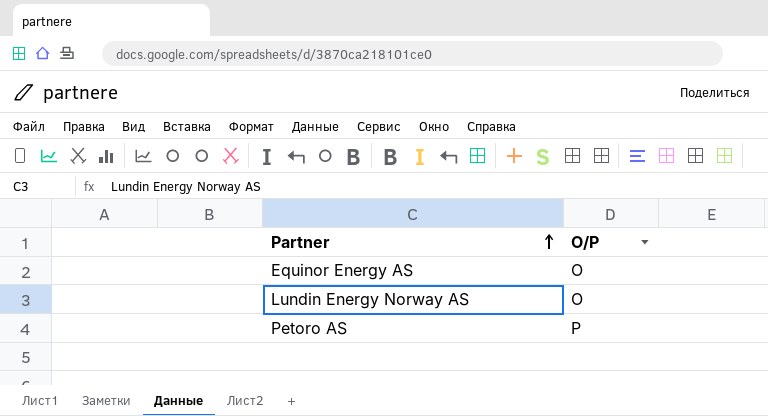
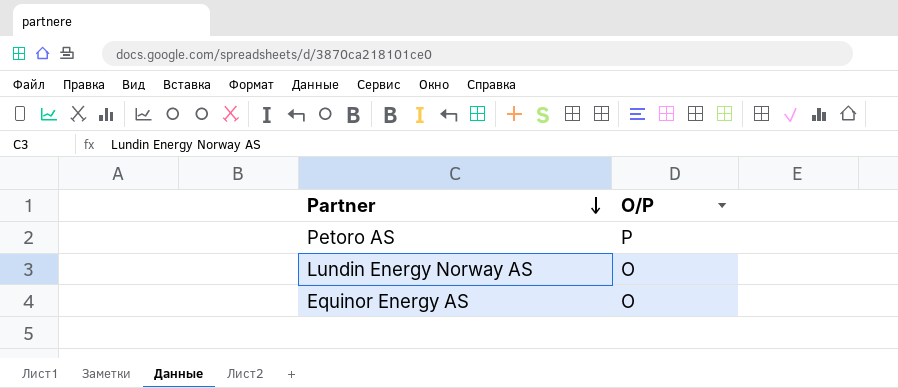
row order: Partner ascending -> Partner descending

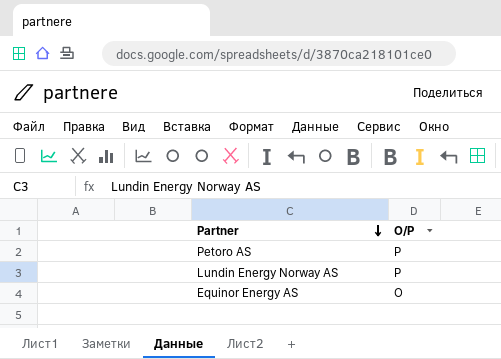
Lundin Energy Norway AS | O/P: O -> P

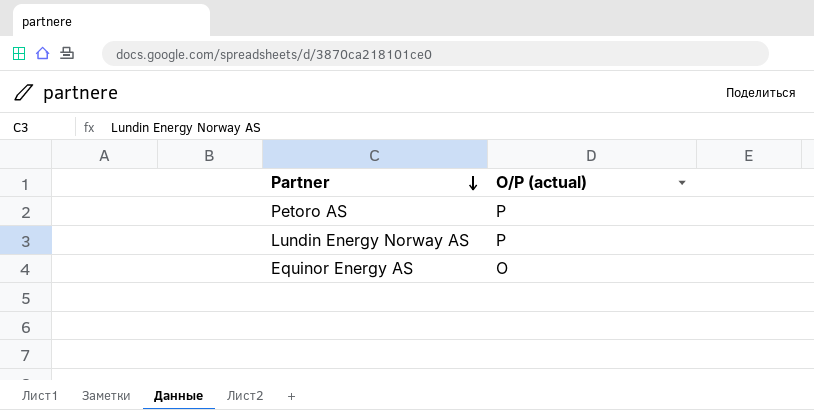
column name: O/P -> O/P (actual)

